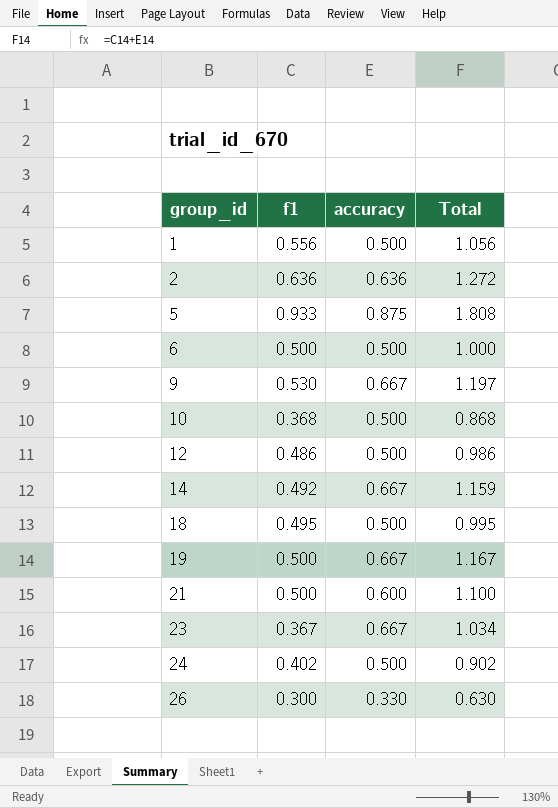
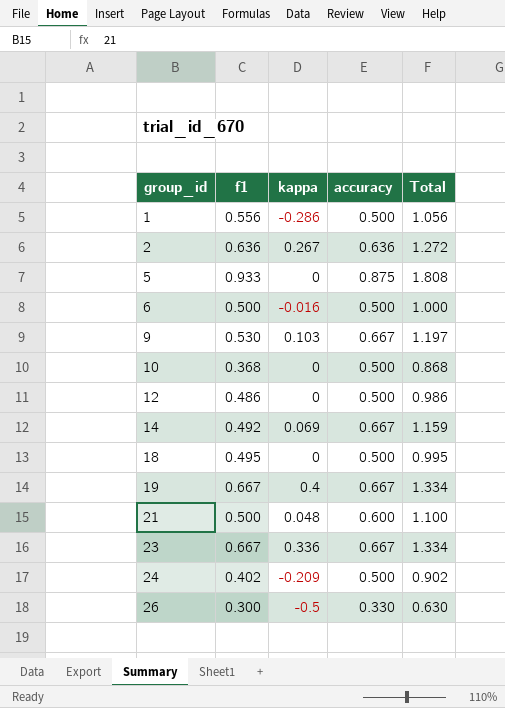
column kappa | position: none -> 3
19 | f1: 0.500 -> 0.667
19 | Total: 1.167 -> 1.334
23 | f1: 0.367 -> 0.667
23 | Total: 1.034 -> 1.334

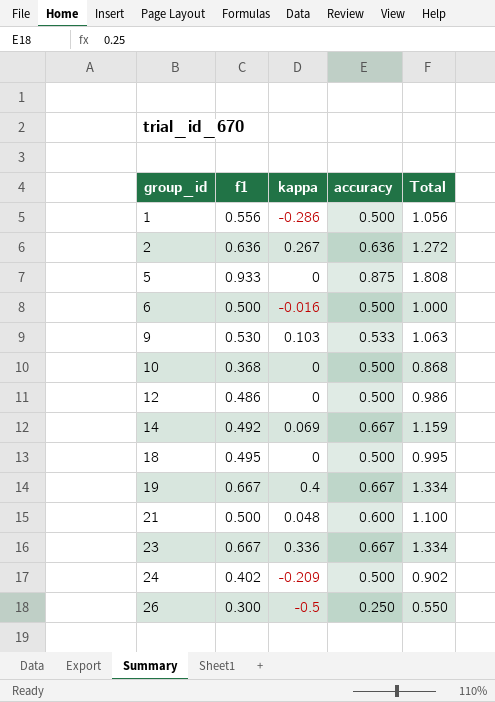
9 | accuracy: 0.667 -> 0.533
9 | Total: 1.197 -> 1.063
26 | accuracy: 0.330 -> 0.250
26 | Total: 0.630 -> 0.550

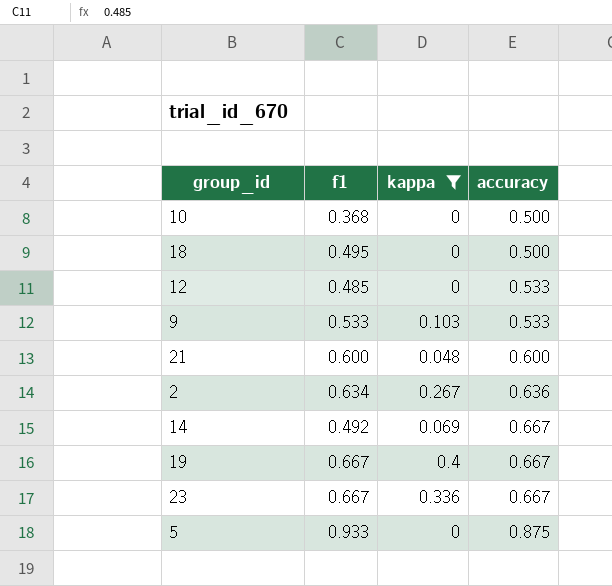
filter: none -> kappa >= 0
row order: group_id ascending -> accuracy ascending
column Total | formula: [f1] + [accuracy] -> none
12 | f1: 0.486 -> 0.485
12 | accuracy: 0.500 -> 0.533
9 | f1: 0.530 -> 0.533
21 | f1: 0.500 -> 0.600
2 | f1: 0.636 -> 0.634

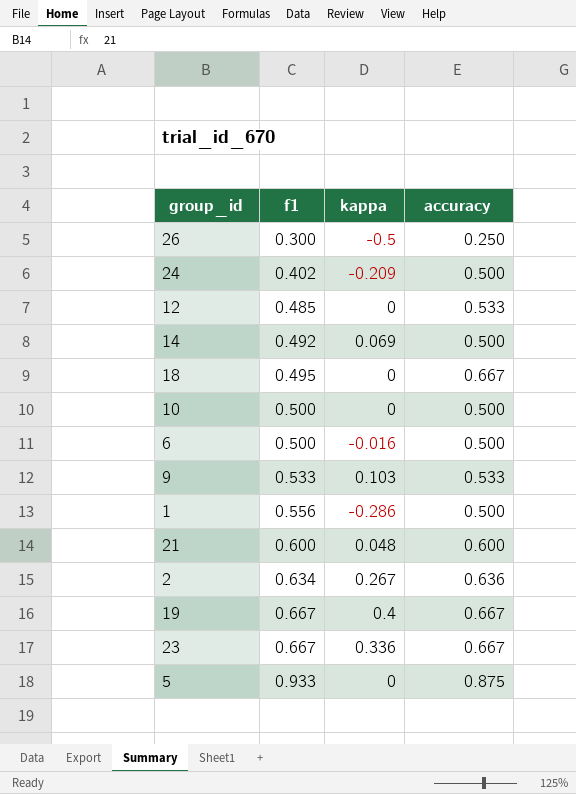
filter: kappa >= 0 -> none
row order: accuracy ascending -> f1 ascending
14 | accuracy: 0.667 -> 0.500
18 | accuracy: 0.500 -> 0.667
10 | f1: 0.368 -> 0.500

